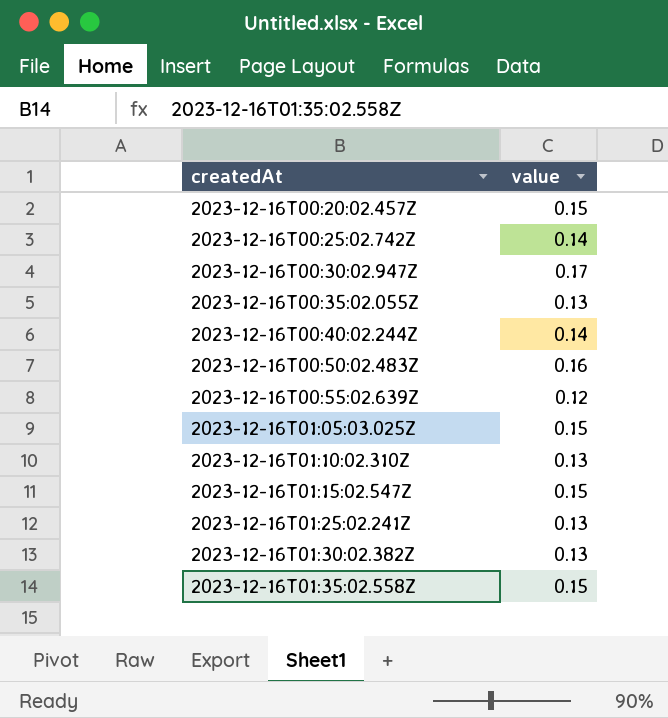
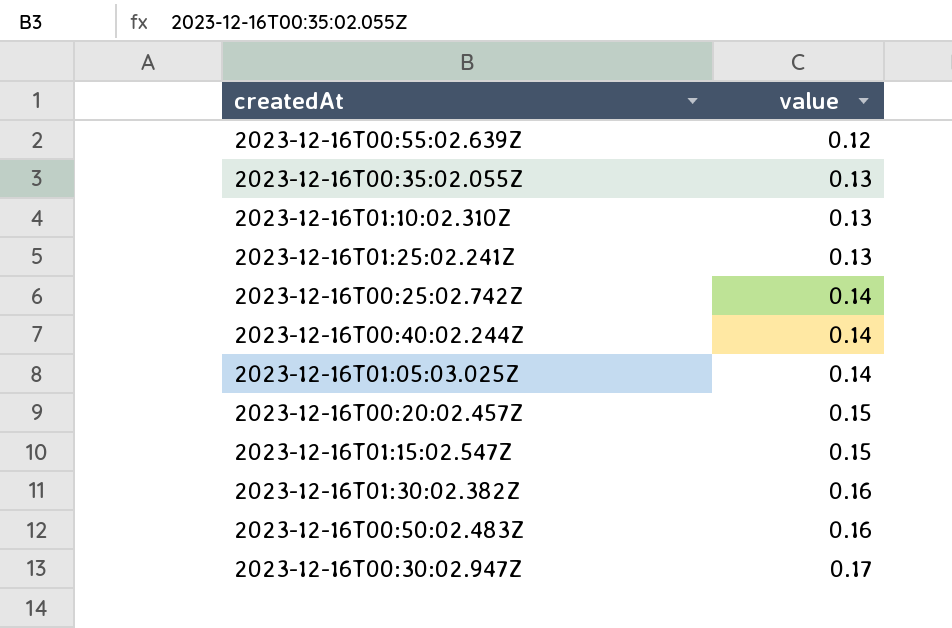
row order: createdAt ascending -> value ascending
row 2023-12-16T01:35:02.558Z: 0.15 -> none
2023-12-16T01:05:03.025Z | value: 0.15 -> 0.14
2023-12-16T01:30:02.382Z | value: 0.13 -> 0.16

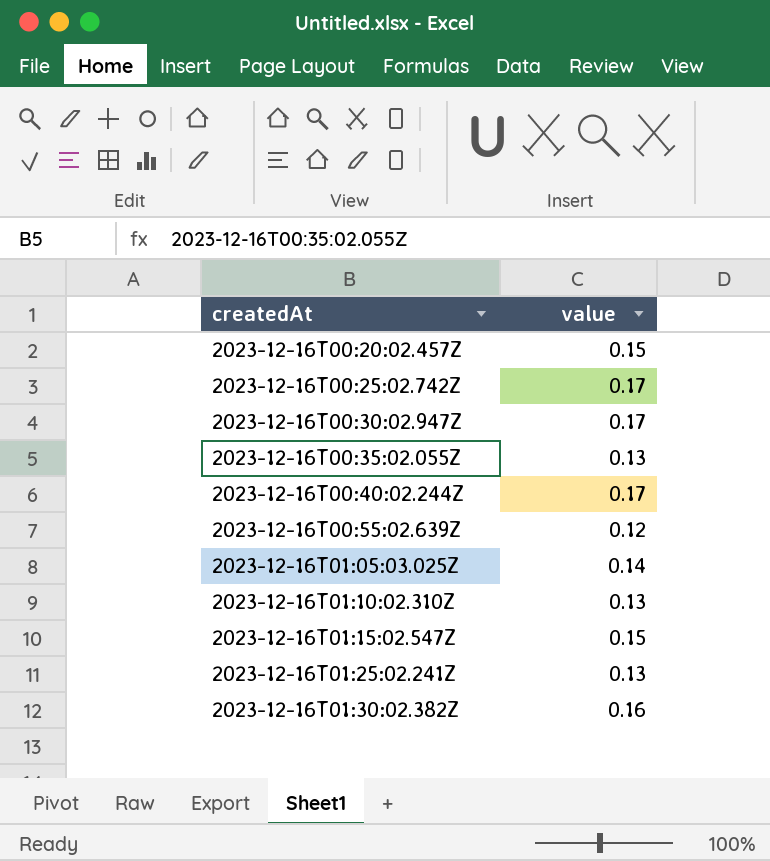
row order: value ascending -> createdAt ascending
row 2023-12-16T00:50:02.483Z: 0.16 -> none
2023-12-16T00:25:02.742Z | value: 0.14 -> 0.17
2023-12-16T00:40:02.244Z | value: 0.14 -> 0.17

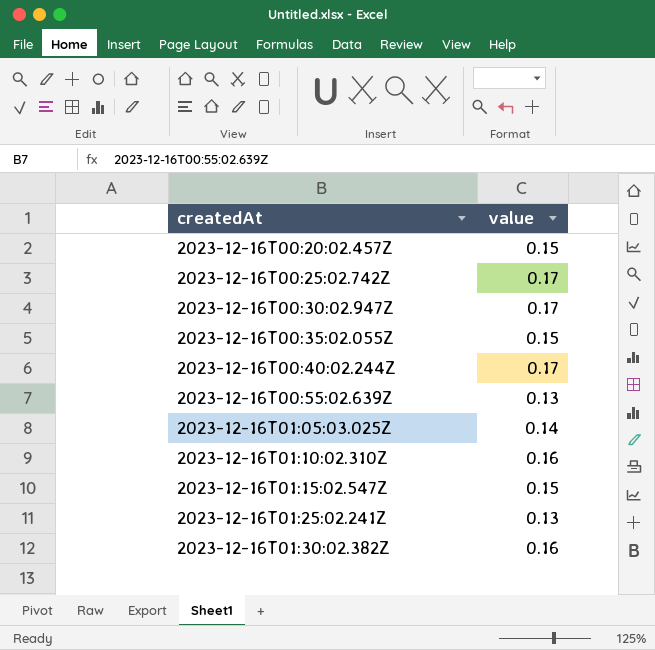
2023-12-16T00:35:02.055Z | value: 0.13 -> 0.15
2023-12-16T00:55:02.639Z | value: 0.12 -> 0.13
2023-12-16T01:10:02.310Z | value: 0.13 -> 0.16

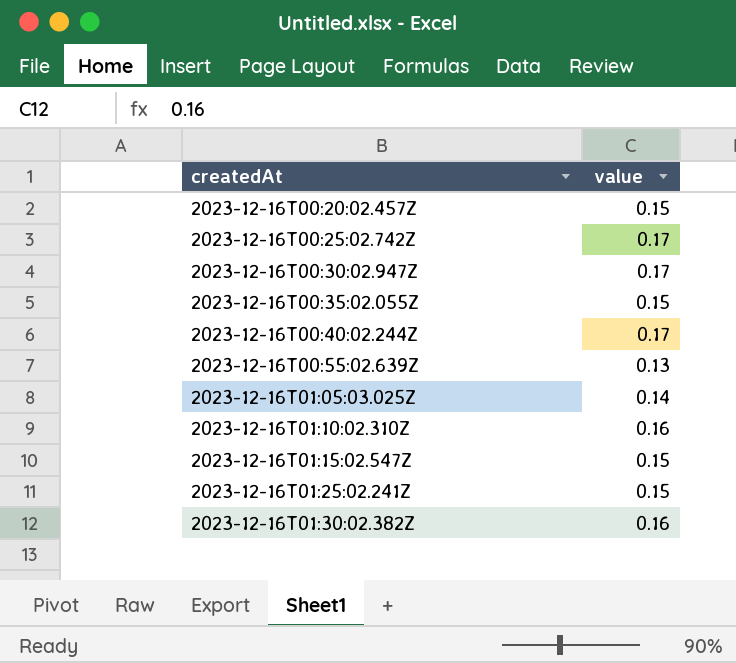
2023-12-16T01:25:02.241Z | value: 0.13 -> 0.15

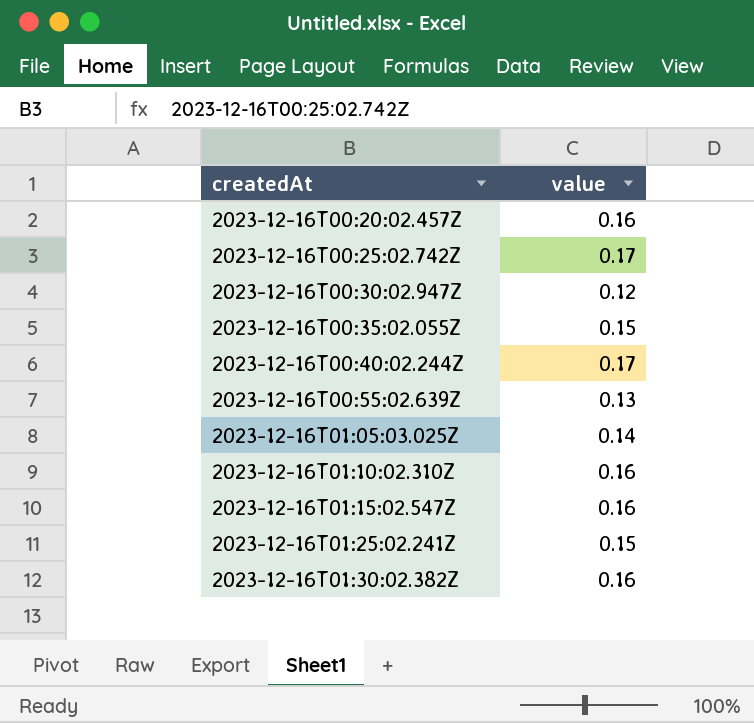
2023-12-16T00:20:02.457Z | value: 0.15 -> 0.16
2023-12-16T00:30:02.947Z | value: 0.17 -> 0.12
2023-12-16T01:15:02.547Z | value: 0.15 -> 0.16

